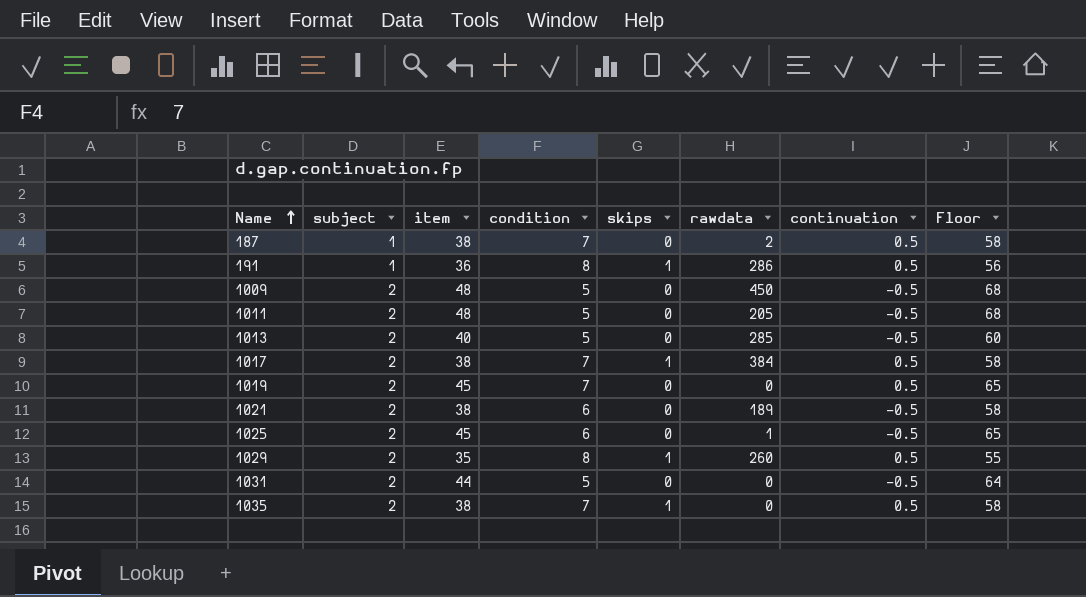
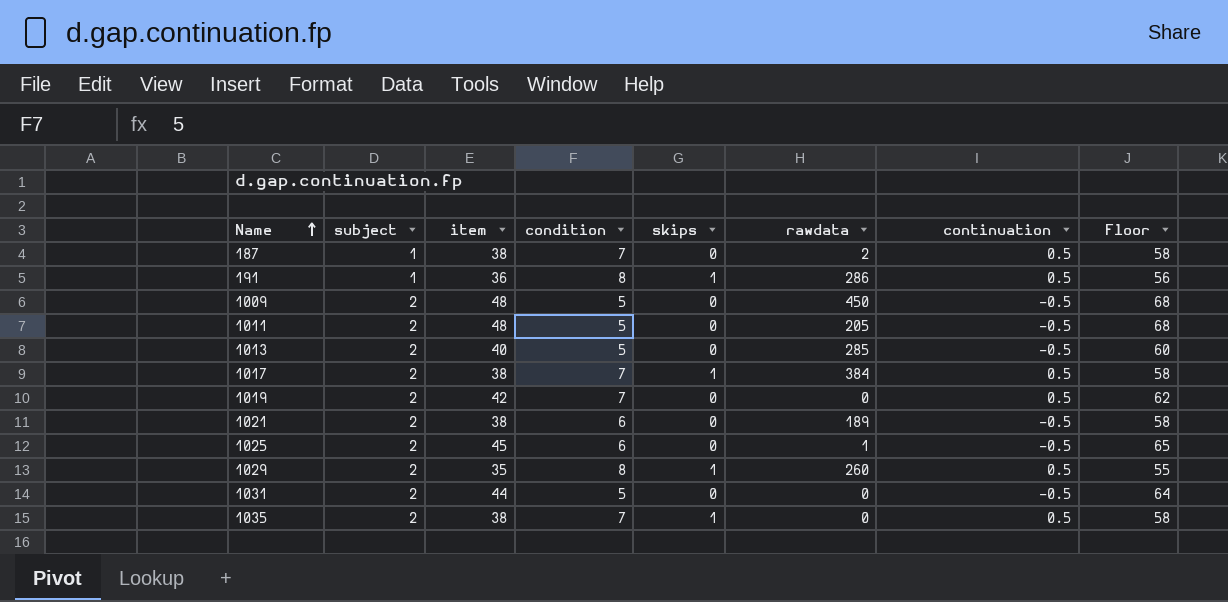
1019 | item: 45 -> 42
1019 | Floor: 65 -> 62

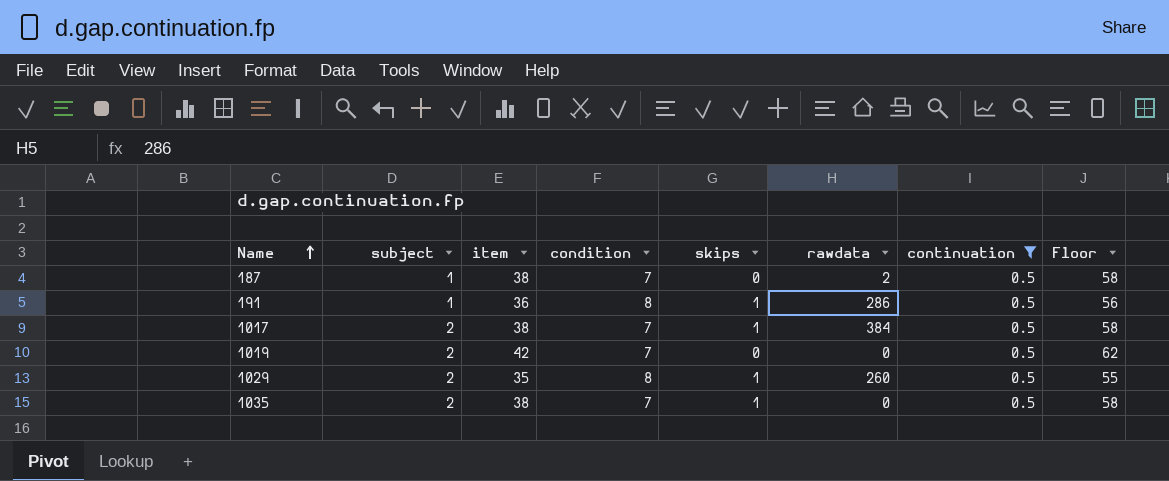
filter: none -> continuation = 0.5

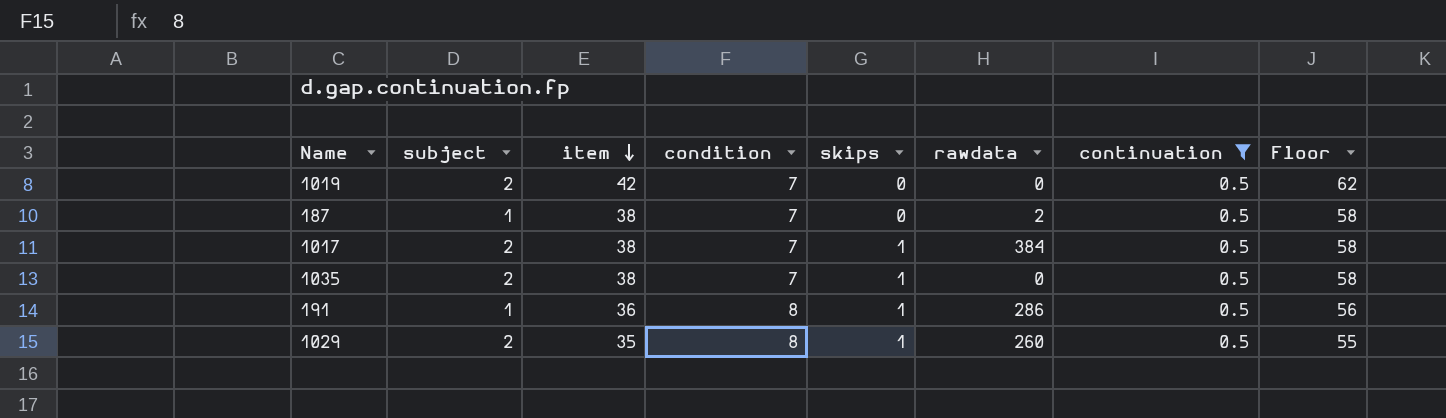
row order: Name ascending -> item descending

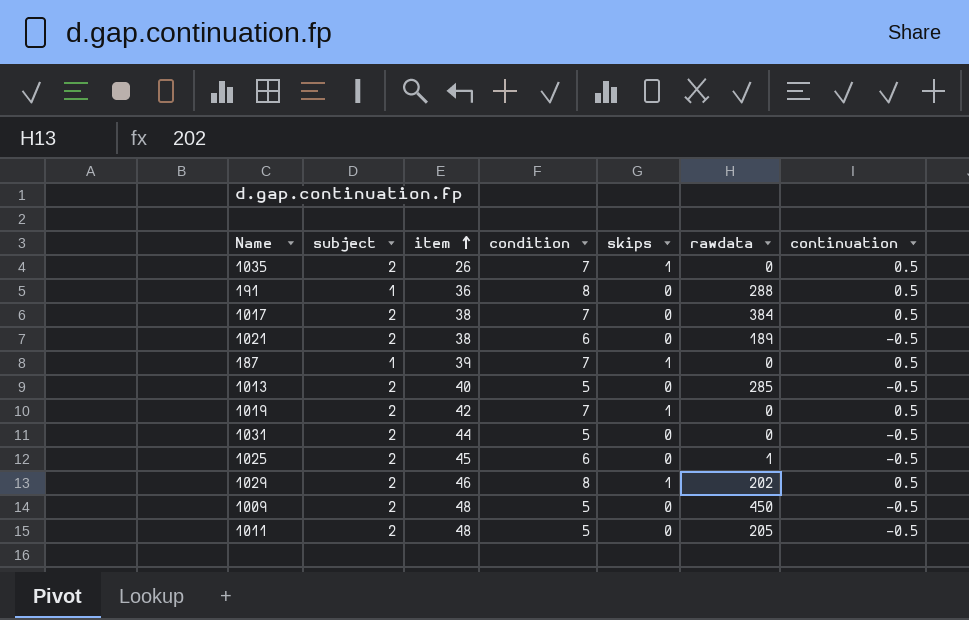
filter: continuation = 0.5 -> none
row order: item descending -> item ascending
column Floor | formula: [item] + 20 -> none
1035 | item: 38 -> 26
191 | skips: 1 -> 0
191 | rawdata: 286 -> 288
1017 | skips: 1 -> 0
187 | item: 38 -> 39
187 | skips: 0 -> 1
187 | rawdata: 2 -> 0
1019 | skips: 0 -> 1
1029 | item: 35 -> 46
1029 | rawdata: 260 -> 202

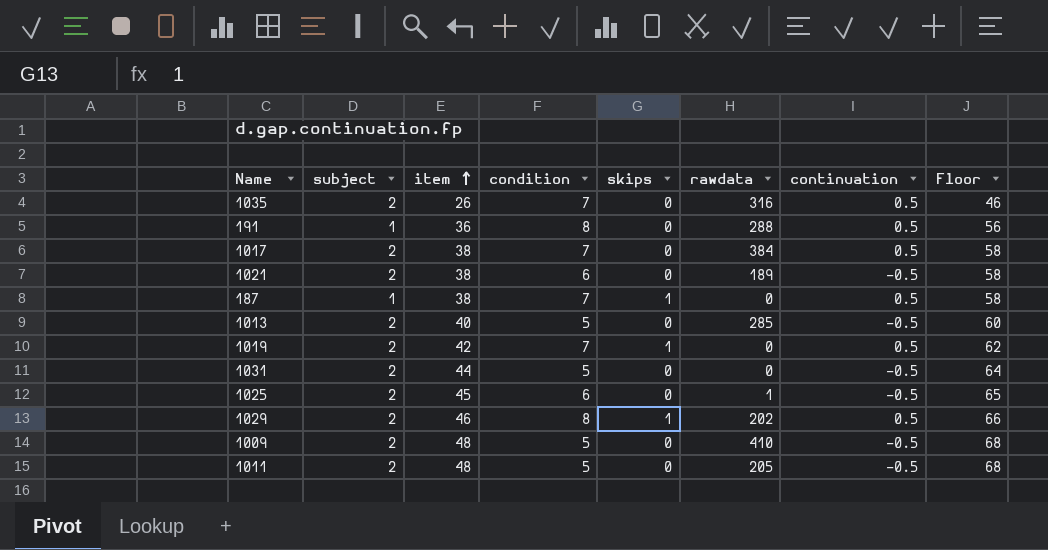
column Floor | formula: none -> [item] + 20
1035 | skips: 1 -> 0
1035 | rawdata: 0 -> 316
187 | item: 39 -> 38
1009 | rawdata: 450 -> 410

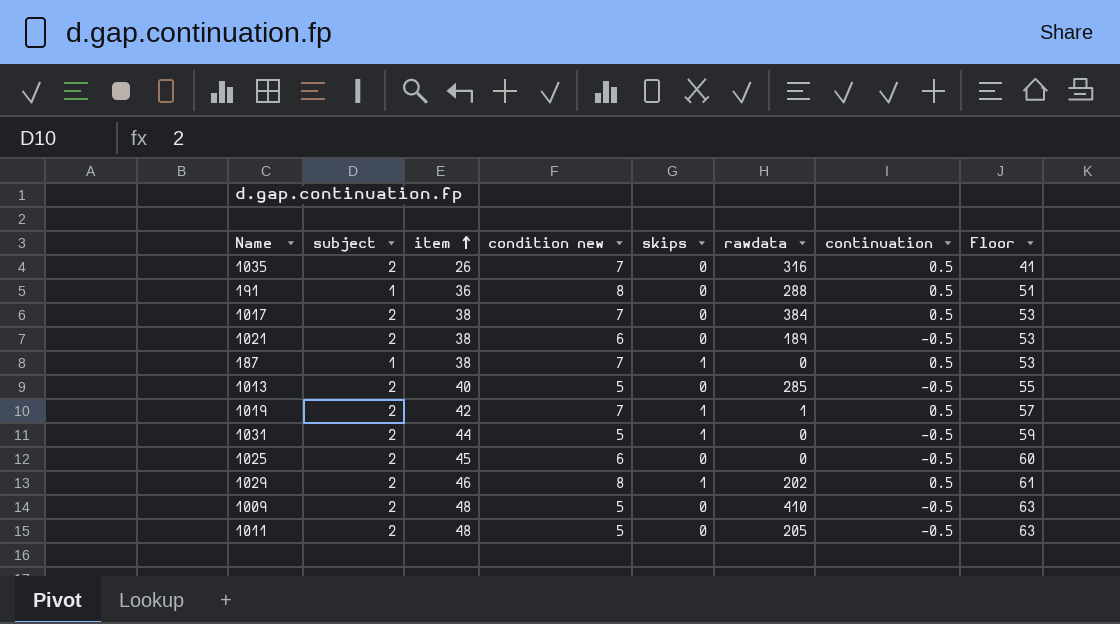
column name: condition -> condition new
column Floor | formula: [item] + 20 -> [item] + 15
1019 | rawdata: 0 -> 1
1031 | skips: 0 -> 1
1025 | rawdata: 1 -> 0

